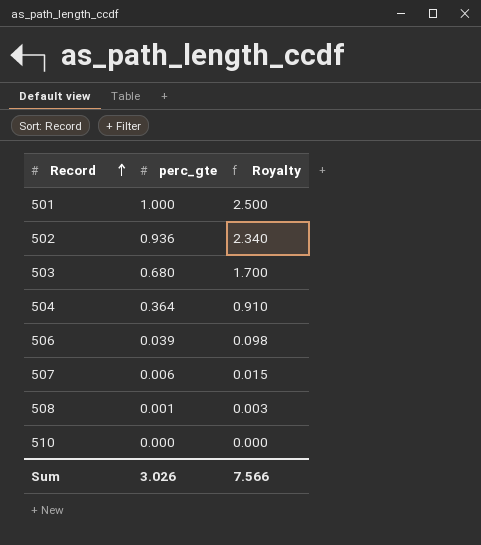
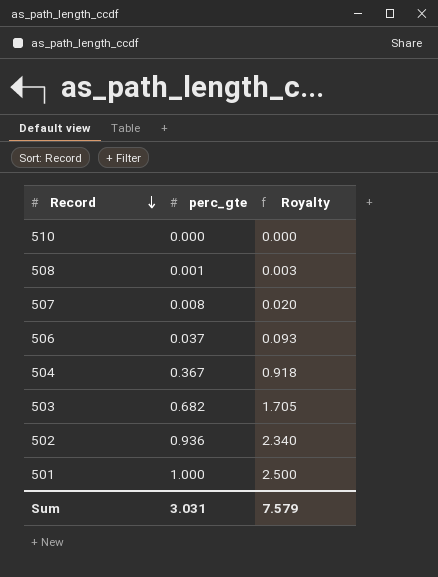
row order: Record ascending -> Record descending
507 | perc_gte: 0.006 -> 0.008
507 | Royalty: 0.015 -> 0.020
506 | perc_gte: 0.039 -> 0.037
506 | Royalty: 0.098 -> 0.093
504 | perc_gte: 0.364 -> 0.367
504 | Royalty: 0.910 -> 0.918
503 | perc_gte: 0.680 -> 0.682
503 | Royalty: 1.700 -> 1.705
Sum | perc_gte: 3.026 -> 3.031
Sum | Royalty: 7.566 -> 7.579

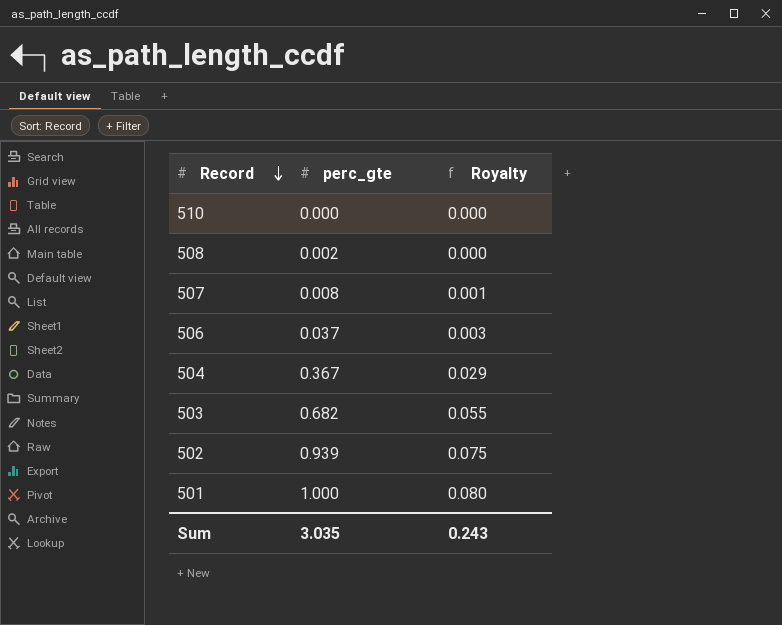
column Royalty | formula: [perc_gte] * 2.5 -> [perc_gte] * 0.08
508 | perc_gte: 0.001 -> 0.002
502 | perc_gte: 0.936 -> 0.939
Sum | perc_gte: 3.031 -> 3.035
Sum | Royalty: 7.579 -> 0.243

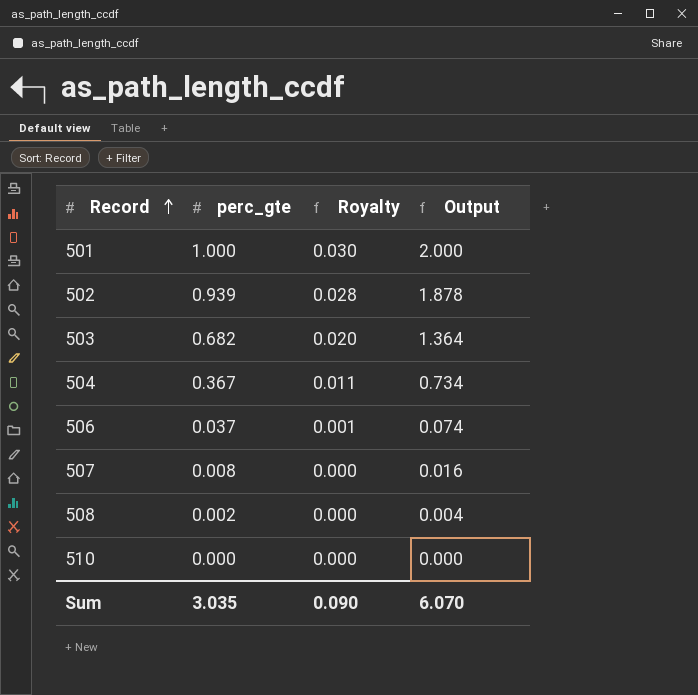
row order: Record descending -> Record ascending
column Royalty | formula: [perc_gte] * 0.08 -> [perc_gte] * 0.03
column Output | formula: none -> [perc_gte] * 2
Sum | Royalty: 0.243 -> 0.090

